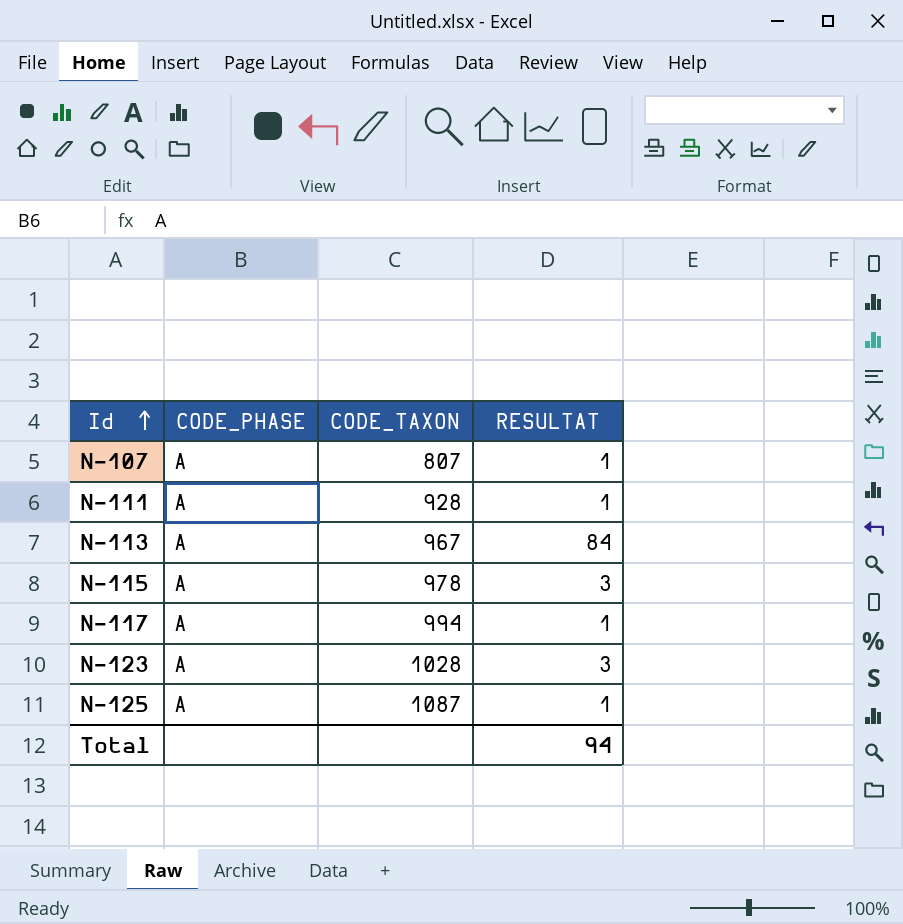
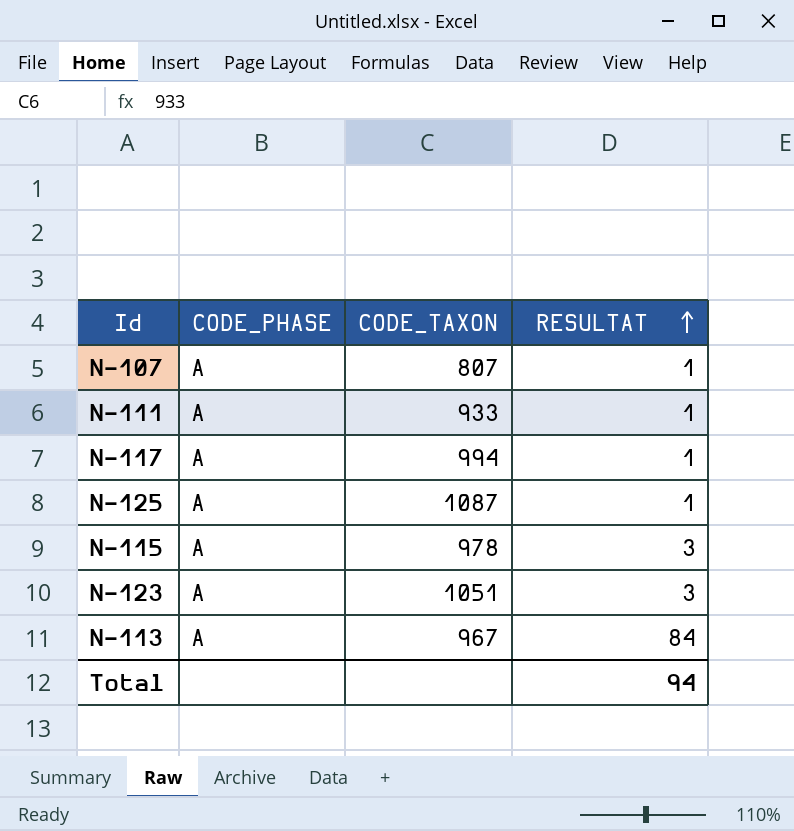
row order: Id ascending -> RESULTAT ascending
N-111 | CODE_TAXON: 928 -> 933
N-123 | CODE_TAXON: 1028 -> 1051

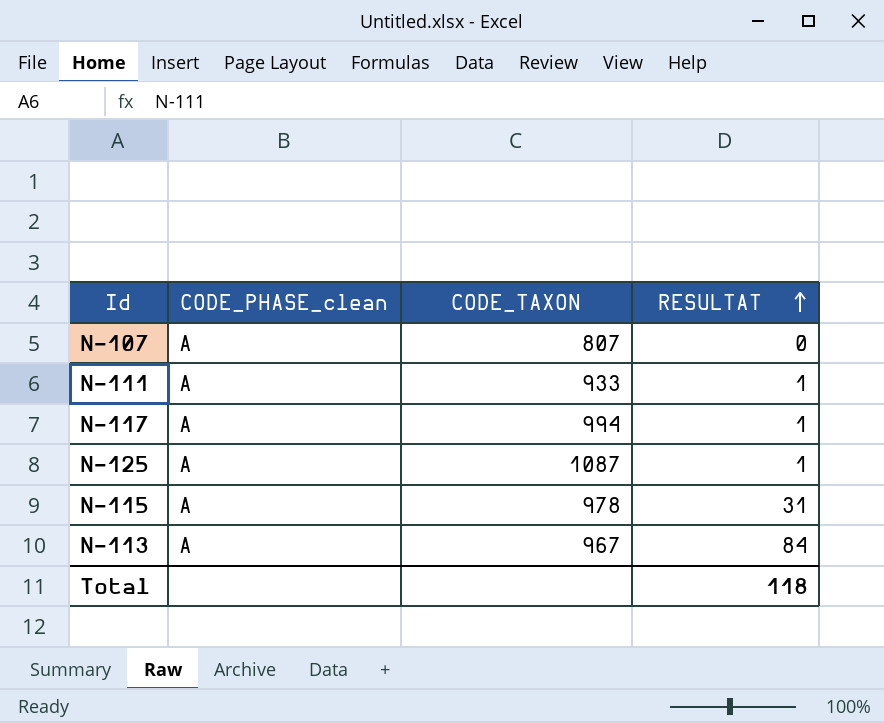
column name: CODE_PHASE -> CODE_PHASE_clean
row N-123: A | 1051 | 3 -> none
N-107 | RESULTAT: 1 -> 0
N-115 | RESULTAT: 3 -> 31
Total | RESULTAT: 94 -> 118

